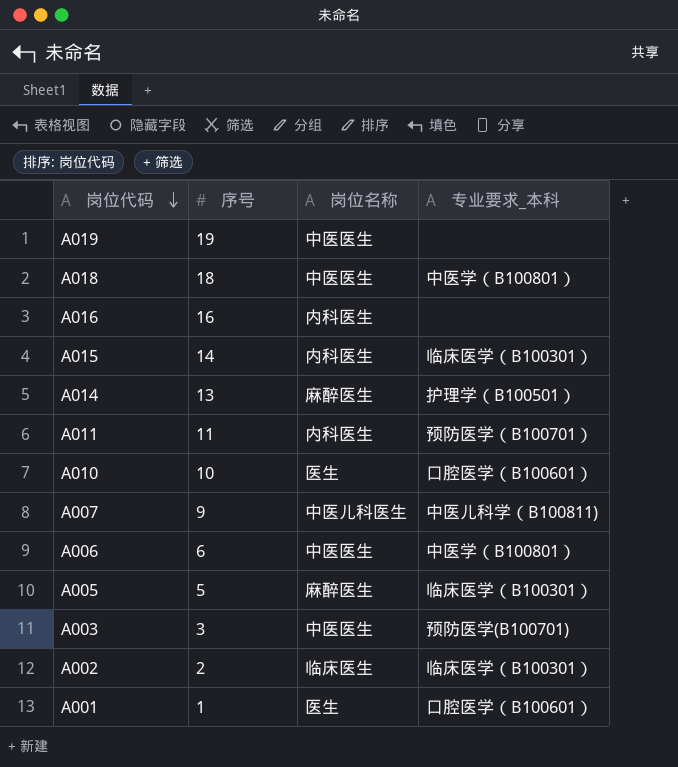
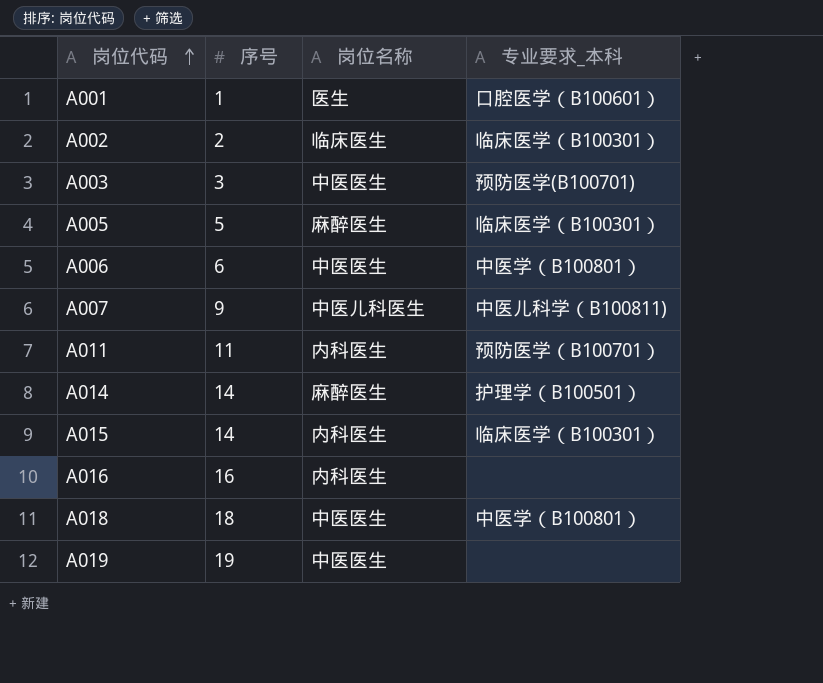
row order: 岗位代码 descending -> 岗位代码 ascending
row A010: 10 | 医生 | 口腔医学（B100601） -> none
A014 | 序号: 13 -> 14

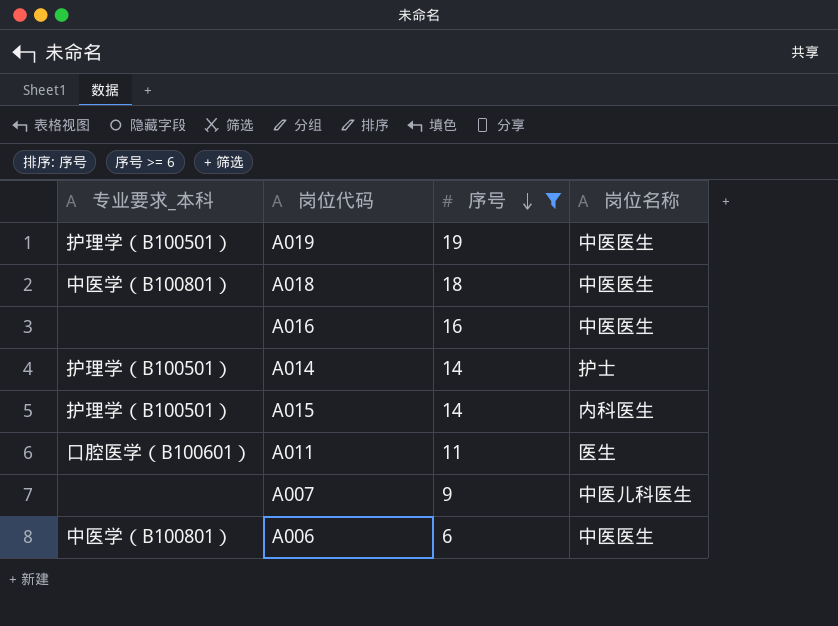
filter: none -> 序号 >= 6
row order: 岗位代码 ascending -> 序号 descending
column 专业要求_本科 | position: 4 -> 1
A019 | 专业要求_本科: none -> 护理学（B100501）
A016 | 岗位名称: 内科医生 -> 中医医生
A014 | 岗位名称: 麻醉医生 -> 护士
A015 | 专业要求_本科: 临床医学（B100301） -> 护理学（B100501）
A011 | 专业要求_本科: 预防医学（B100701） -> 口腔医学（B100601）
A011 | 岗位名称: 内科医生 -> 医生
A007 | 专业要求_本科: 中医儿科学（B100811) -> none

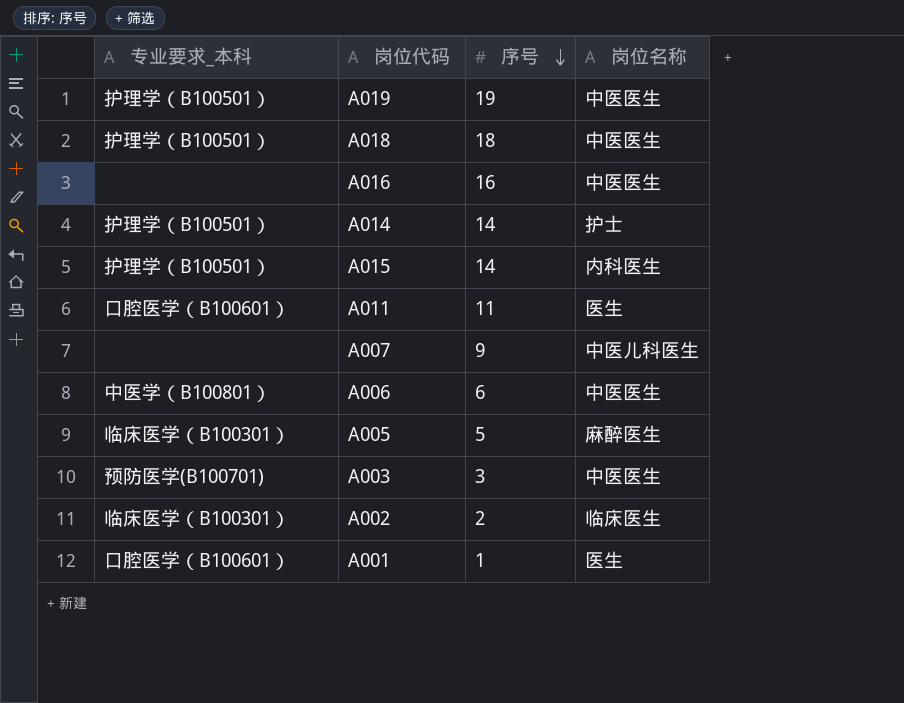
filter: 序号 >= 6 -> none
A018 | 专业要求_本科: 中医学（B100801） -> 护理学（B100501）

